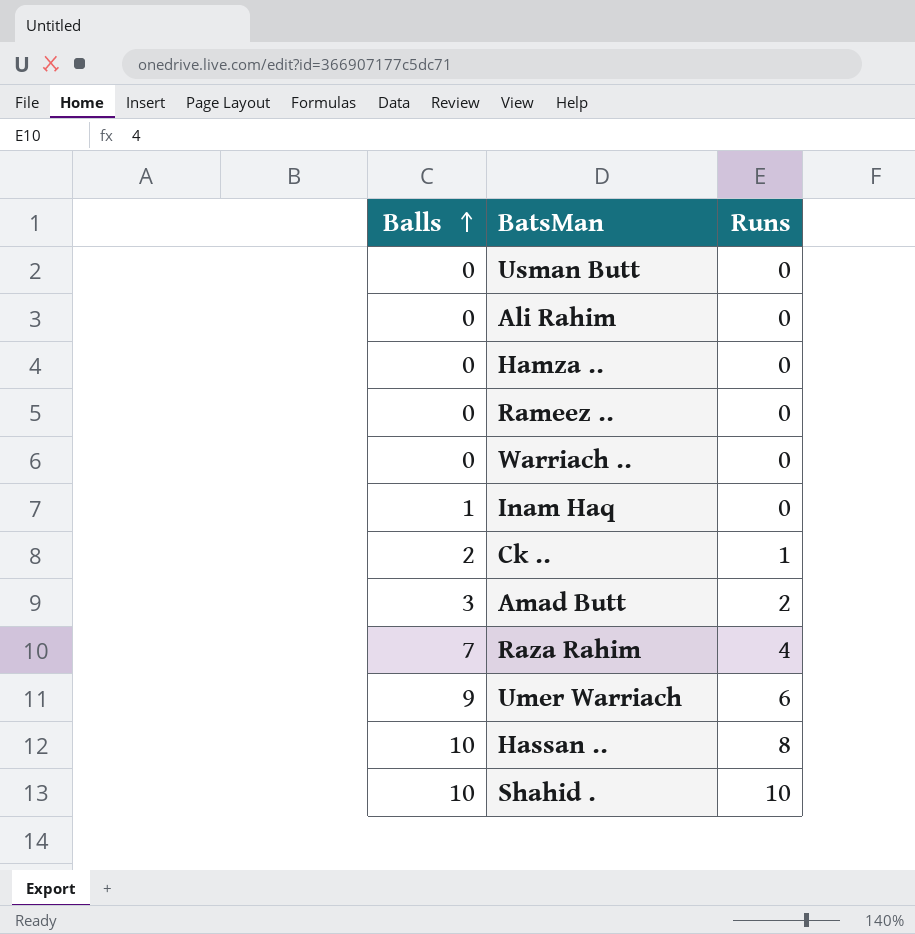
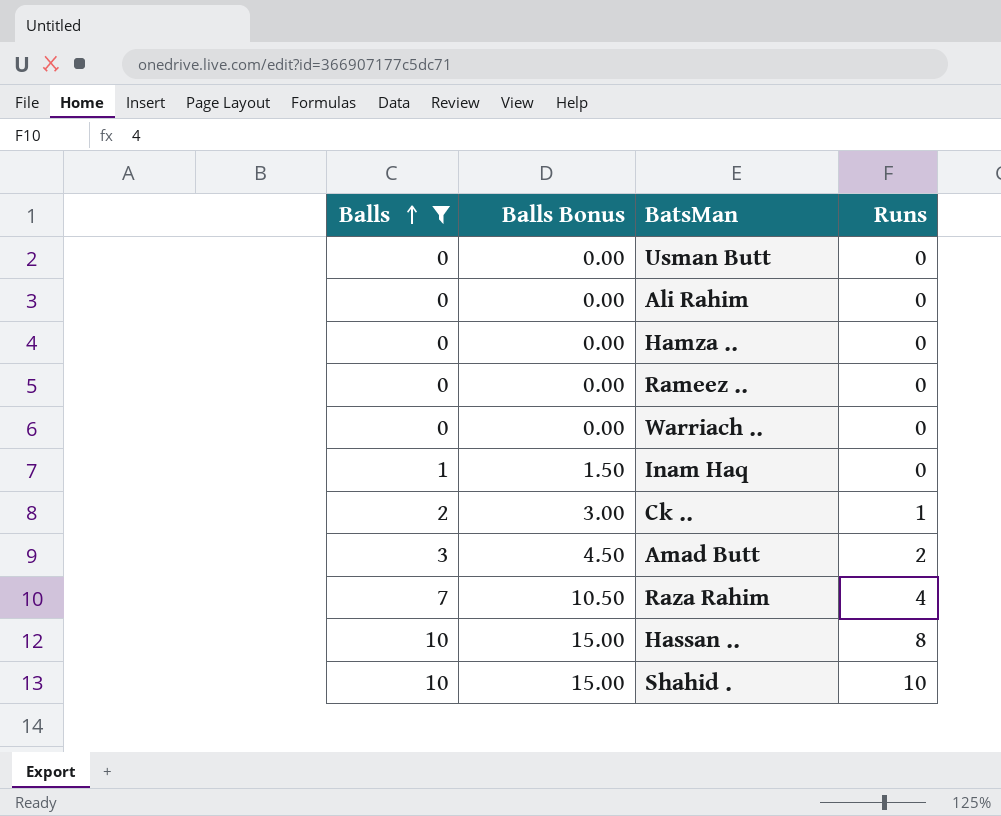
filter: none -> Balls != 9
column Balls Bonus | formula: none -> [Balls] * 1.5

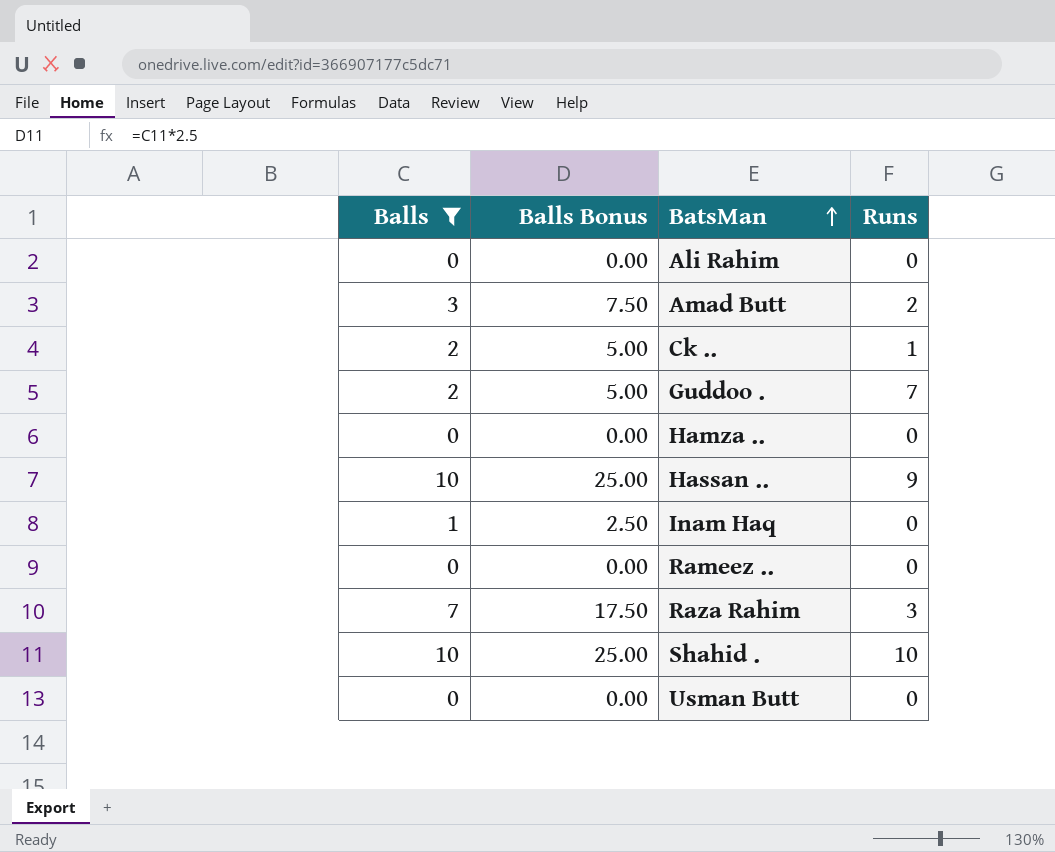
row order: Balls ascending -> BatsMan ascending
column Balls Bonus | formula: [Balls] * 1.5 -> [Balls] * 2.5
row Warriach ..: 0 | 0.00 | 0 -> none
row Guddoo .: none -> 2 | 5.00 | 7
Hassan .. | Runs: 8 -> 9
Raza Rahim | Runs: 4 -> 3

